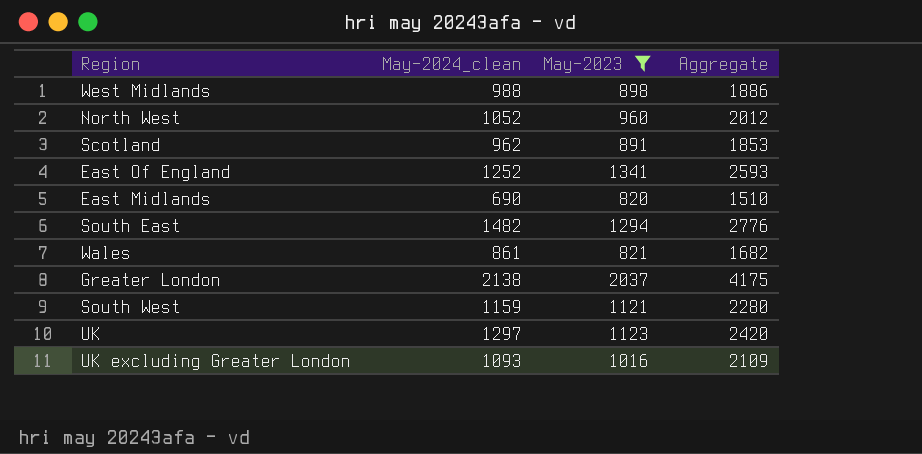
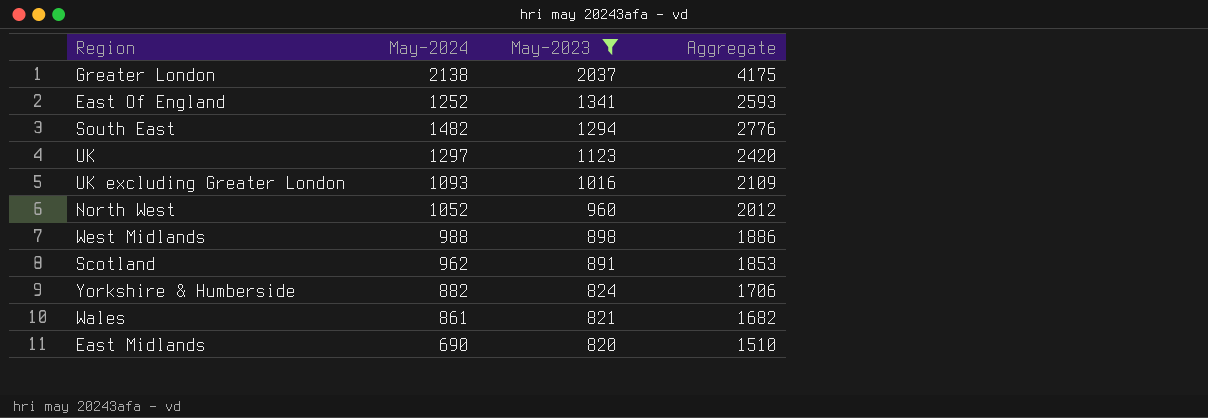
row order: none -> May-2023 descending
column name: May-2024_clean -> May-2024
row South West: 1159 | 1121 | 2280 -> none
row Yorkshire & Humberside: none -> 882 | 824 | 1706

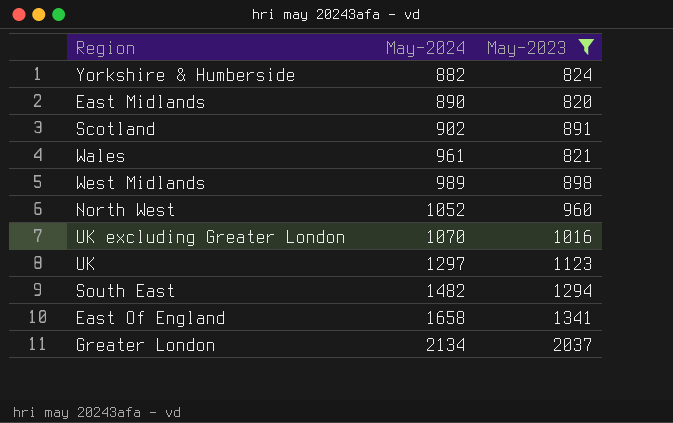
row order: May-2023 descending -> May-2024 ascending
column Aggregate | formula: [May-2024] + [May-2023] -> none
East Midlands | May-2024: 690 -> 890
Scotland | May-2024: 962 -> 902
Wales | May-2024: 861 -> 961
West Midlands | May-2024: 988 -> 989
UK excluding Greater London | May-2024: 1093 -> 1070
East Of England | May-2024: 1252 -> 1658
Greater London | May-2024: 2138 -> 2134

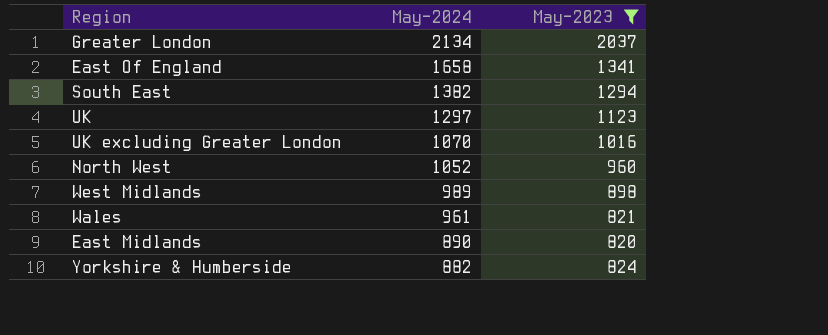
row order: May-2024 ascending -> May-2024 descending
row Scotland: 902 | 891 -> none
South East | May-2024: 1482 -> 1382

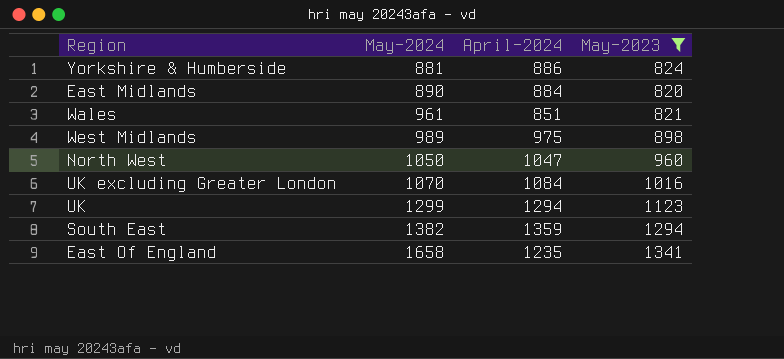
row order: May-2024 descending -> May-2024 ascending
column April-2024 | position: none -> 3
row Greater London: 2134 | 2037 -> none
Yorkshire & Humberside | May-2024: 882 -> 881
North West | May-2024: 1052 -> 1050
UK | May-2024: 1297 -> 1299

